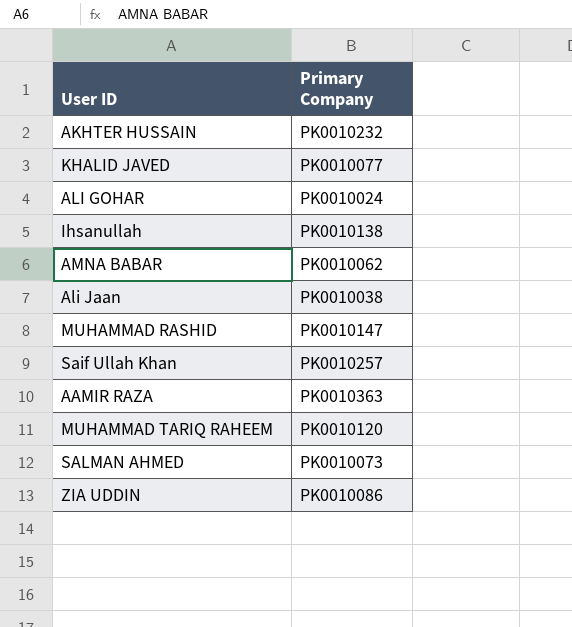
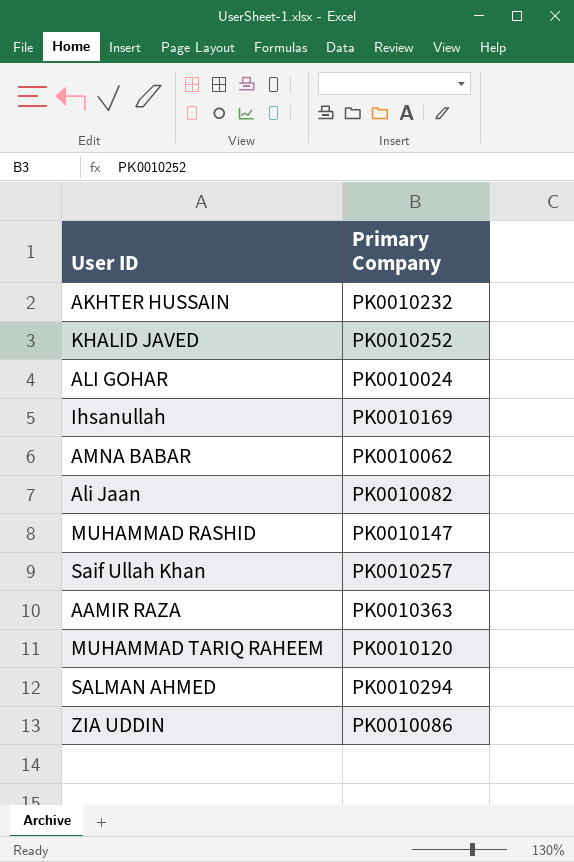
KHALID JAVED | Primary Company: PK0010077 -> PK0010252
Ihsanullah | Primary Company: PK0010138 -> PK0010169
Ali Jaan | Primary Company: PK0010038 -> PK0010082
SALMAN AHMED | Primary Company: PK0010073 -> PK0010294

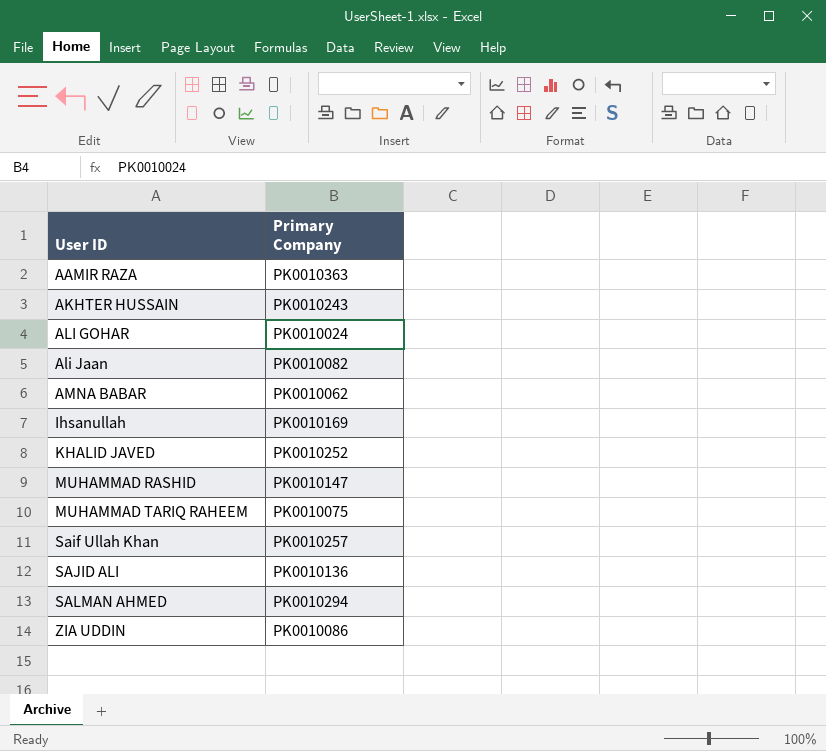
row order: none -> User ID ascending
AKHTER HUSSAIN | Primary Company: PK0010232 -> PK0010243
MUHAMMAD TARIQ RAHEEM | Primary Company: PK0010120 -> PK0010075
row SAJID ALI: none -> PK0010136

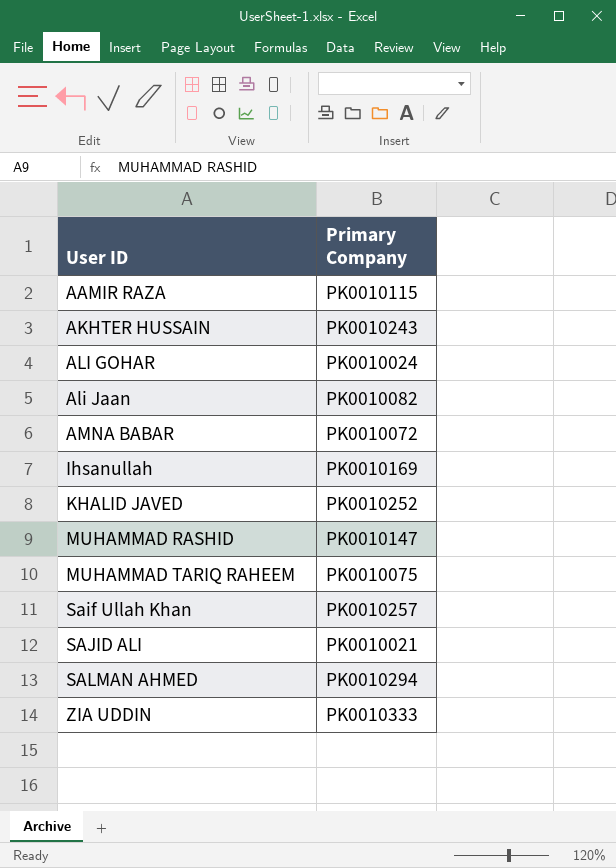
AAMIR RAZA | Primary Company: PK0010363 -> PK0010115
AMNA BABAR | Primary Company: PK0010062 -> PK0010072
SAJID ALI | Primary Company: PK0010136 -> PK0010021
ZIA UDDIN | Primary Company: PK0010086 -> PK0010333

